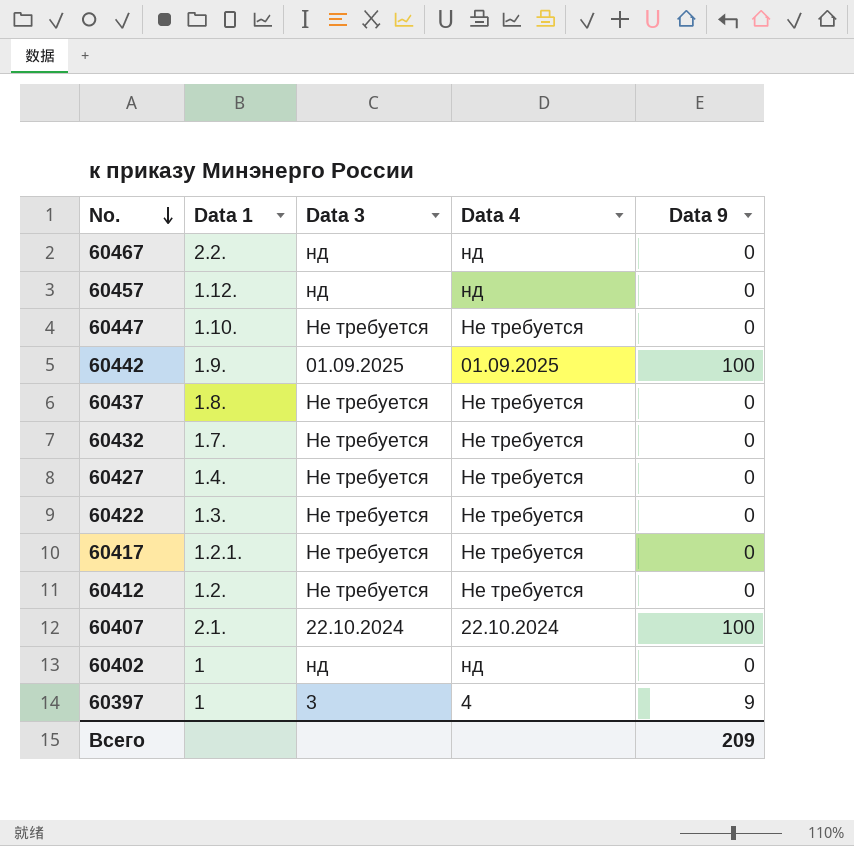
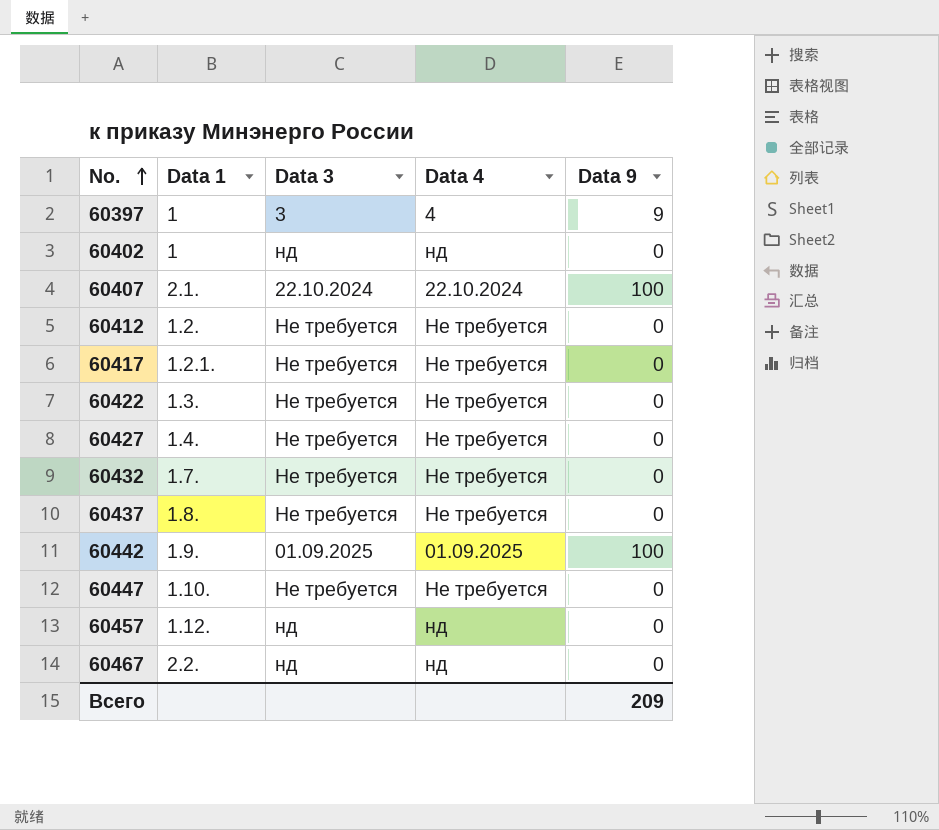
row order: No. descending -> No. ascending

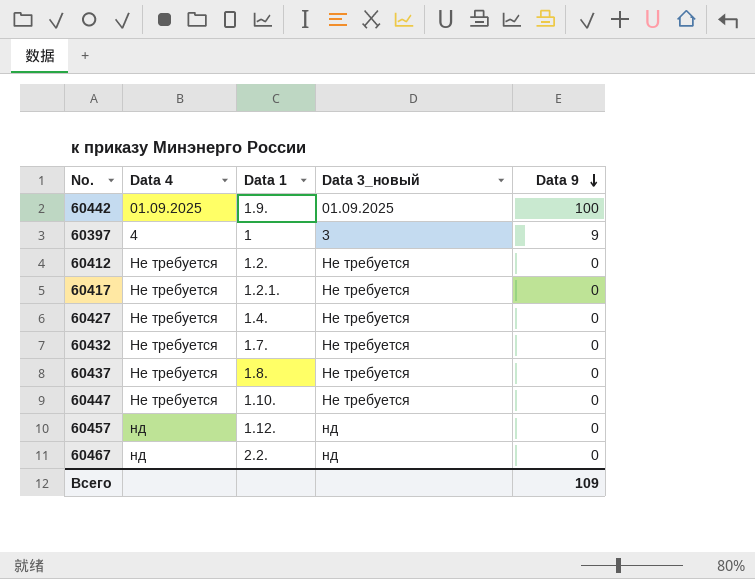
row order: No. ascending -> Data 9 descending
column Data 4 | position: 4 -> 2
column name: Data 3 -> Data 3_новый
row 60402: 1 | нд | нд | 0 -> none
row 60407: 2.1. | 22.10.2024 | 22.10.2024 | 100 -> none
row 60422: 1.3. | Не требуется | Не требуется | 0 -> none
Всего | Data 9: 209 -> 109

